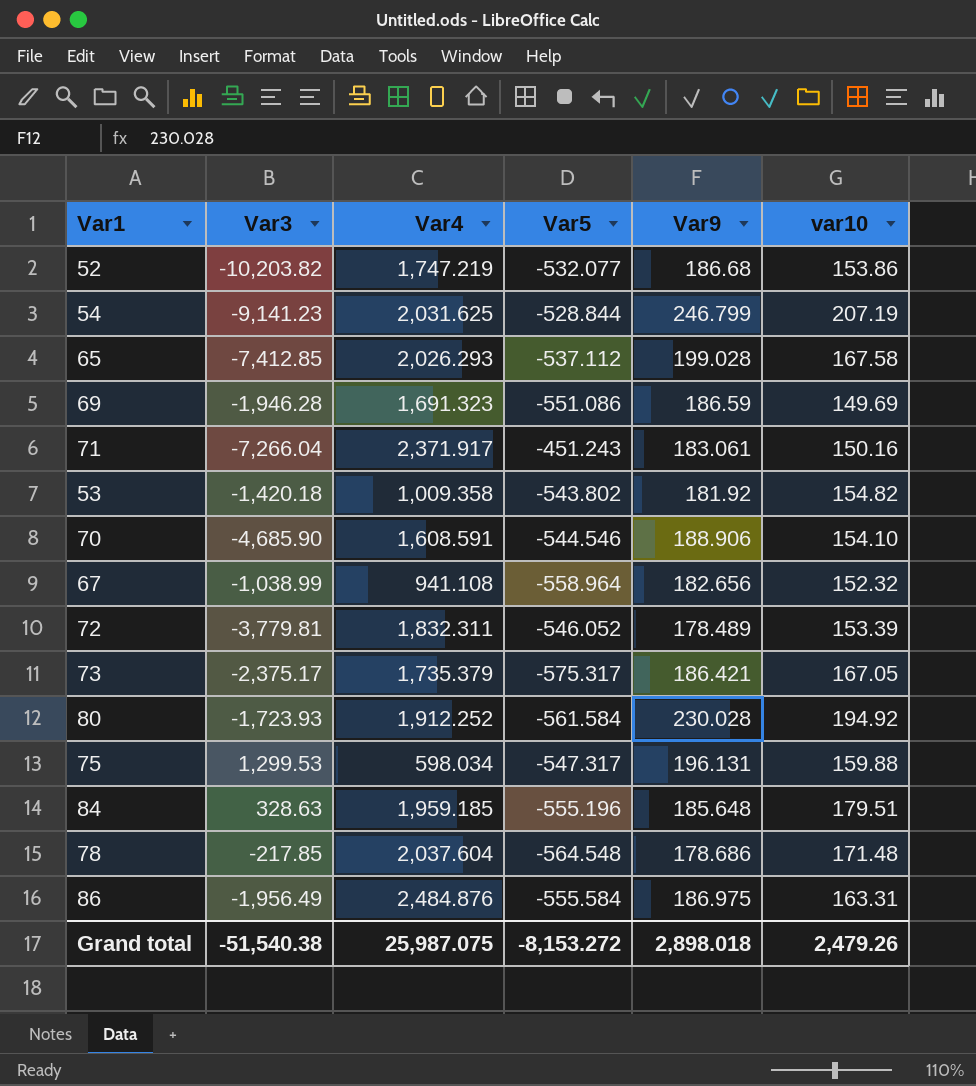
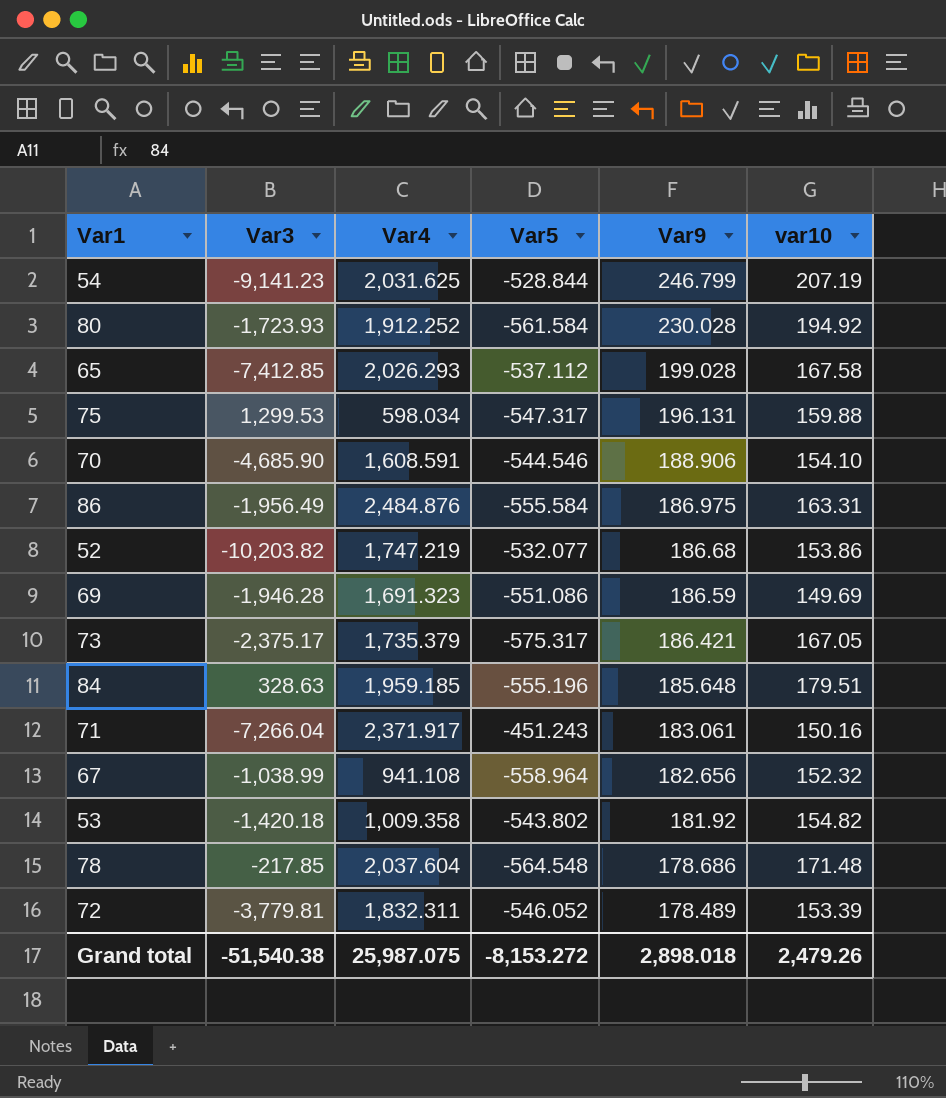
row order: none -> Var9 descending

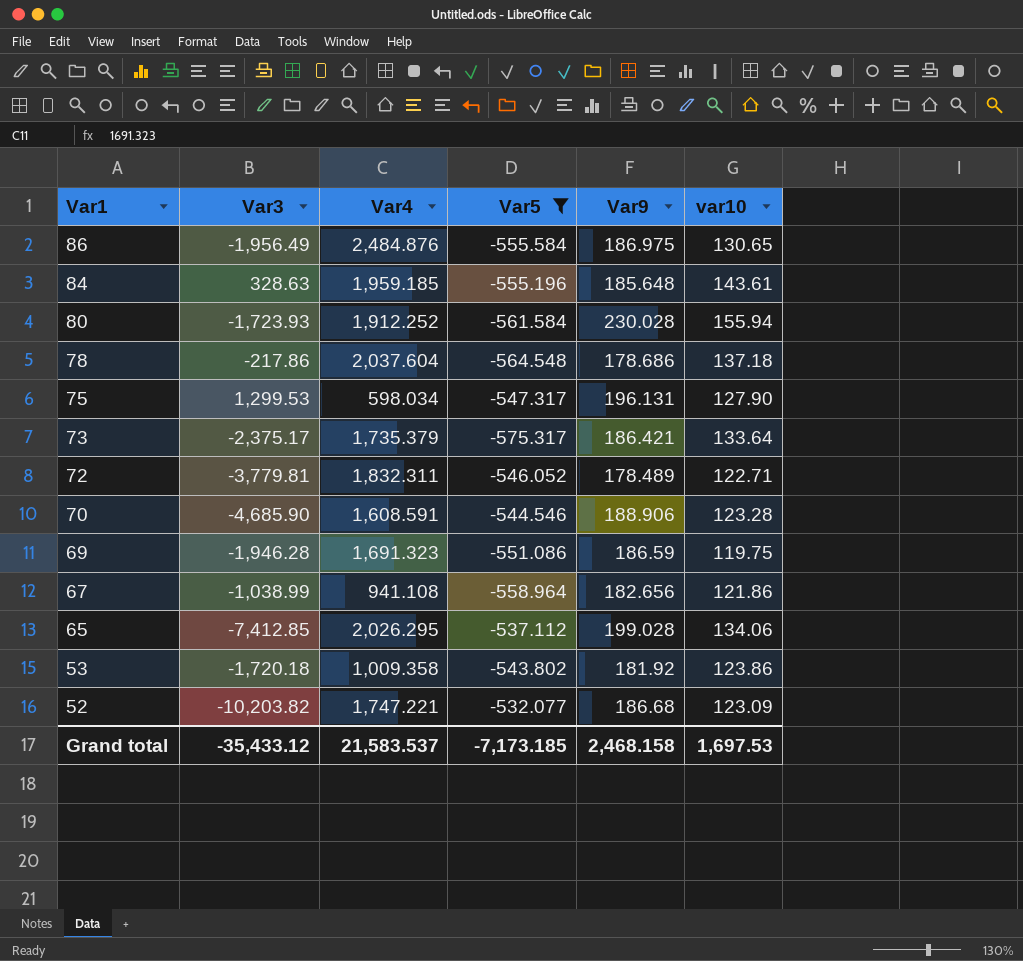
filter: none -> Var5 <= -532.077
row order: Var9 descending -> Var1 descending
86 | var10: 163.31 -> 130.65
84 | var10: 179.51 -> 143.61
80 | var10: 194.92 -> 155.94
78 | Var3: -217.85 -> -217.86
78 | var10: 171.48 -> 137.18
75 | var10: 159.88 -> 127.90
73 | var10: 167.05 -> 133.64
72 | var10: 153.39 -> 122.71
70 | var10: 154.10 -> 123.28
69 | var10: 149.69 -> 119.75
67 | var10: 152.32 -> 121.86
65 | Var4: 2,026.293 -> 2,026.295
65 | var10: 167.58 -> 134.06
53 | Var3: -1,420.18 -> -1,720.18
53 | var10: 154.82 -> 123.86
52 | Var4: 1,747.219 -> 1,747.221
52 | var10: 153.86 -> 123.09
Grand total | Var3: -51,540.38 -> -35,433.12
Grand total | Var4: 25,987.075 -> 21,583.537
Grand total | Var5: -8,153.272 -> -7,173.185
Grand total | Var9: 2,898.018 -> 2,468.158
Grand total | var10: 2,479.26 -> 1,697.53

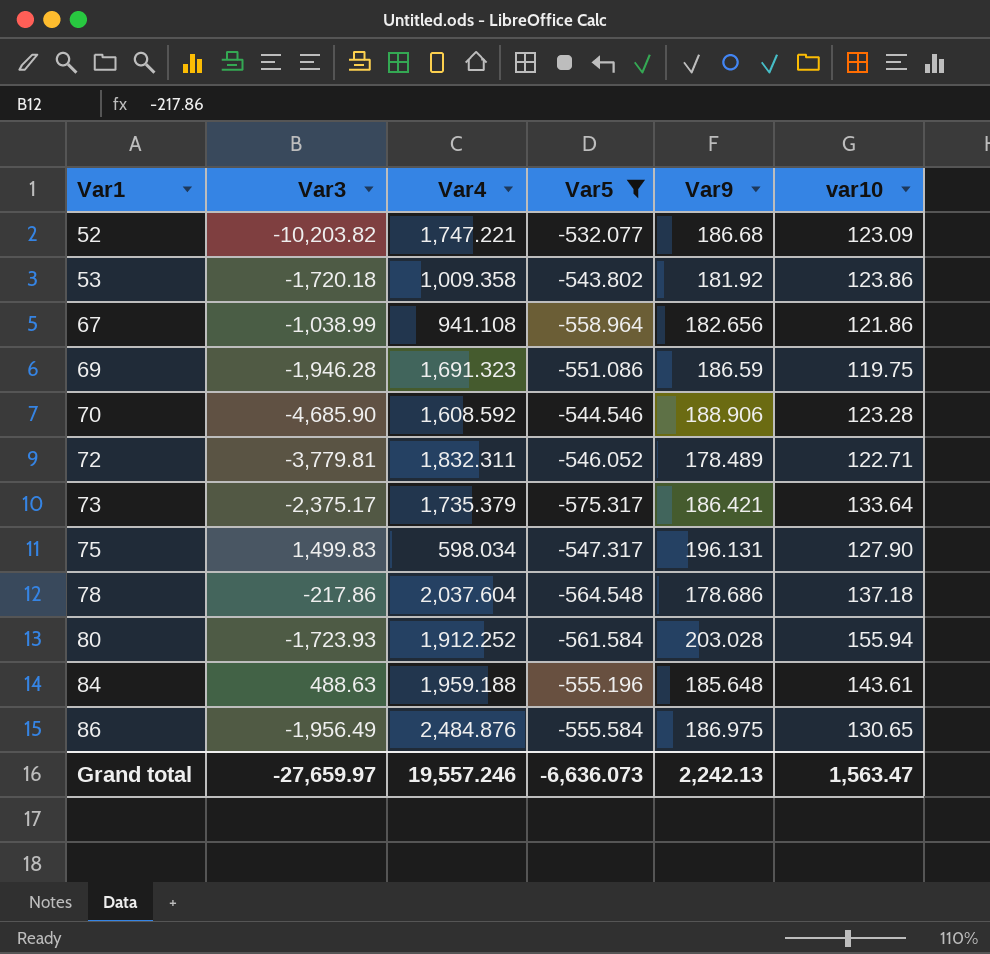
row order: Var1 descending -> Var1 ascending
row 65: -7,412.85 | 2,026.295 | -537.112 | 199.028 | 134.06 -> none
70 | Var4: 1,608.591 -> 1,608.592
75 | Var3: 1,299.53 -> 1,499.83
80 | Var9: 230.028 -> 203.028
84 | Var3: 328.63 -> 488.63
84 | Var4: 1,959.185 -> 1,959.188
Grand total | Var3: -35,433.12 -> -27,659.97
Grand total | Var4: 21,583.537 -> 19,557.246
Grand total | Var5: -7,173.185 -> -6,636.073
Grand total | Var9: 2,468.158 -> 2,242.13
Grand total | var10: 1,697.53 -> 1,563.47

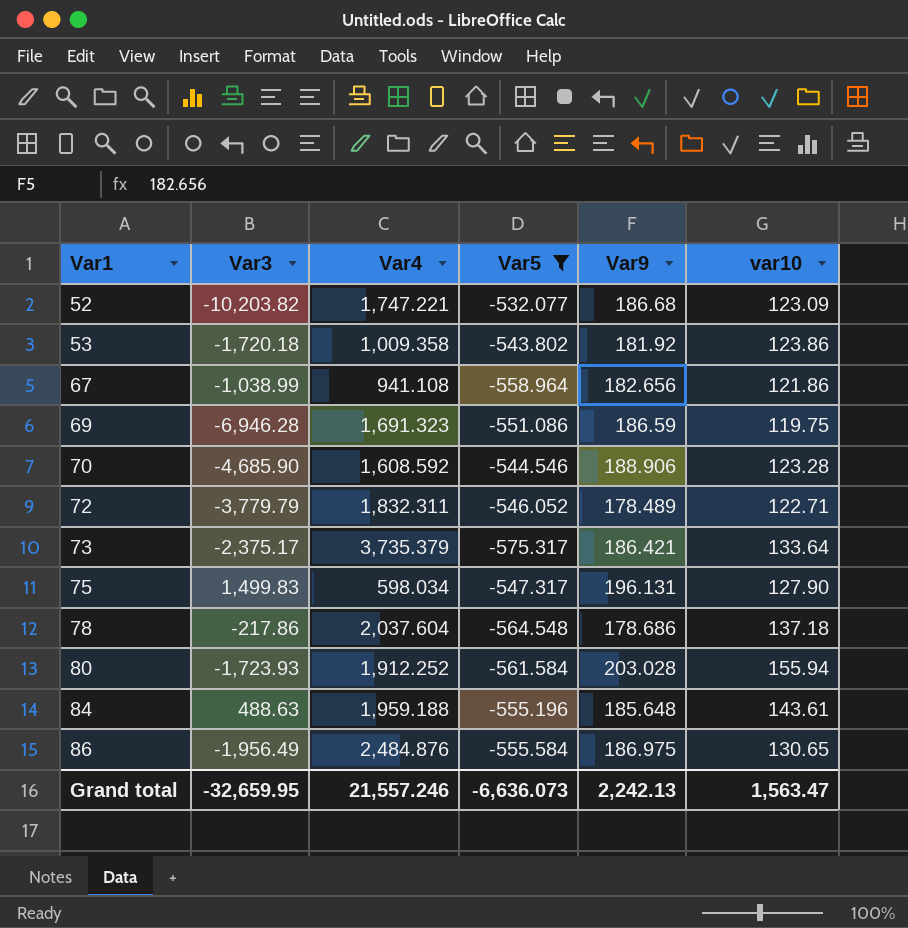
69 | Var3: -1,946.28 -> -6,946.28
72 | Var3: -3,779.81 -> -3,779.79
73 | Var4: 1,735.379 -> 3,735.379
Grand total | Var3: -27,659.97 -> -32,659.95
Grand total | Var4: 19,557.246 -> 21,557.246

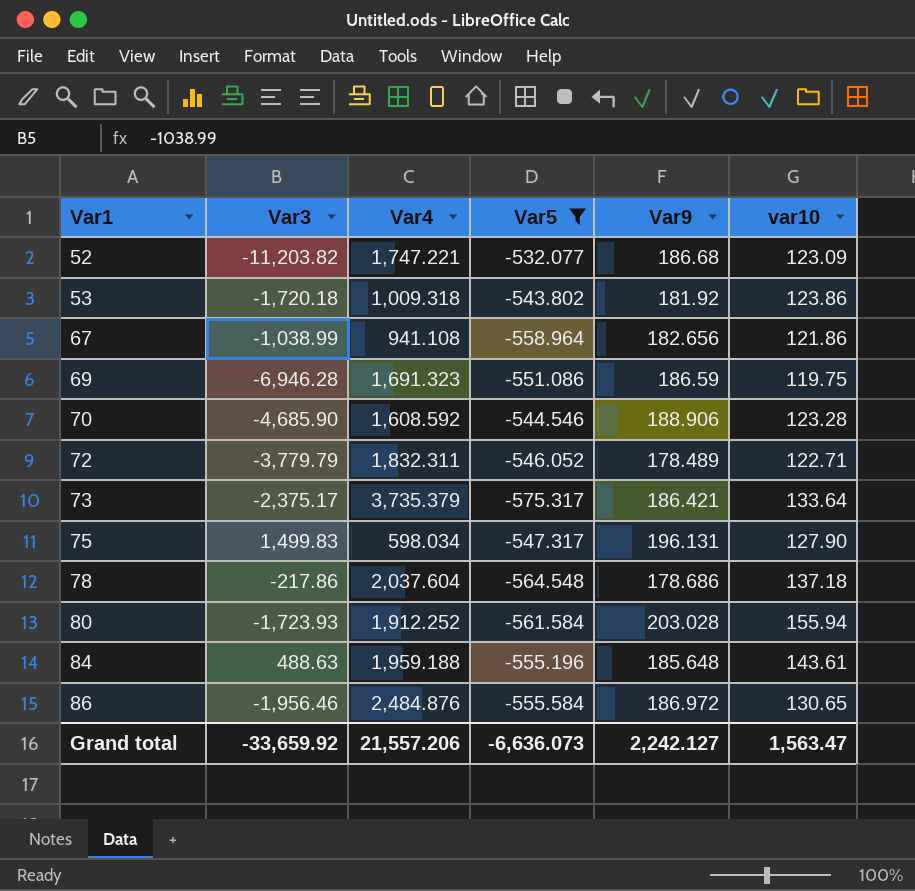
52 | Var3: -10,203.82 -> -11,203.82
53 | Var4: 1,009.358 -> 1,009.318
86 | Var3: -1,956.49 -> -1,956.46
86 | Var9: 186.975 -> 186.972
Grand total | Var3: -32,659.95 -> -33,659.92
Grand total | Var4: 21,557.246 -> 21,557.206
Grand total | Var9: 2,242.13 -> 2,242.127

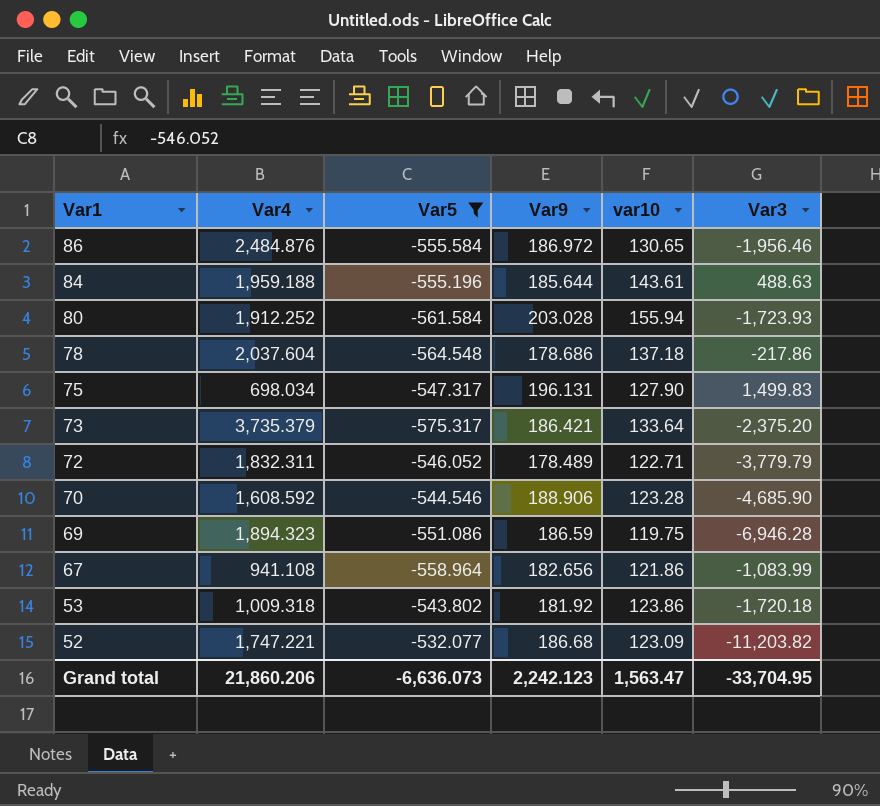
row order: Var1 ascending -> Var1 descending
column Var3 | position: 2 -> 6
84 | Var9: 185.648 -> 185.644
75 | Var4: 598.034 -> 698.034
73 | Var3: -2,375.17 -> -2,375.20
69 | Var4: 1,691.323 -> 1,894.323
67 | Var3: -1,038.99 -> -1,083.99
Grand total | Var4: 21,557.206 -> 21,860.206
Grand total | Var9: 2,242.127 -> 2,242.123
Grand total | Var3: -33,659.92 -> -33,704.95

